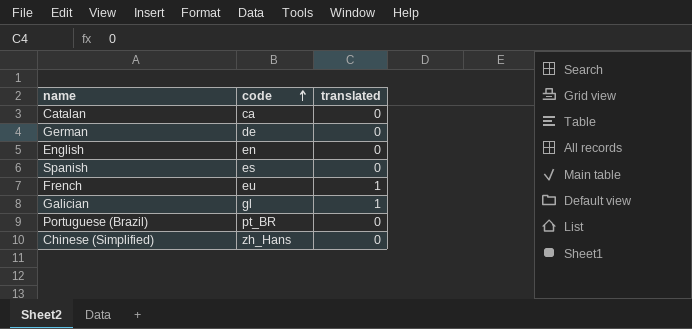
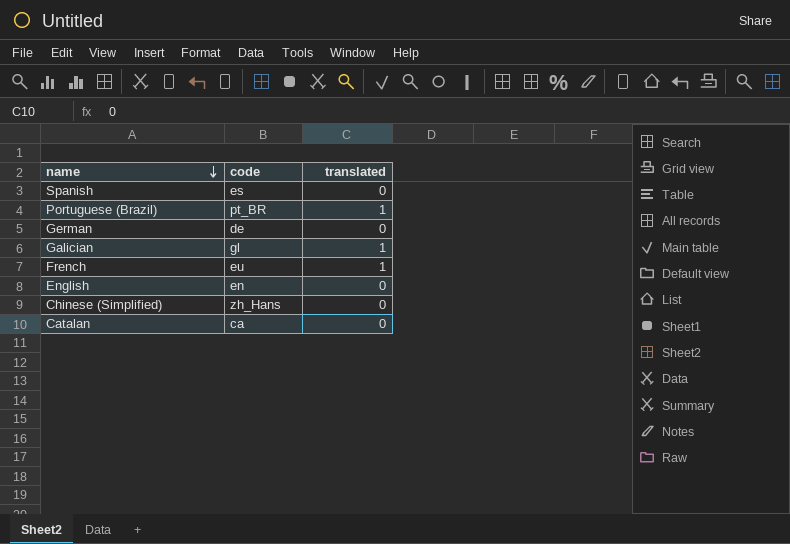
row order: code ascending -> name descending
Portuguese (Brazil) | translated: 0 -> 1

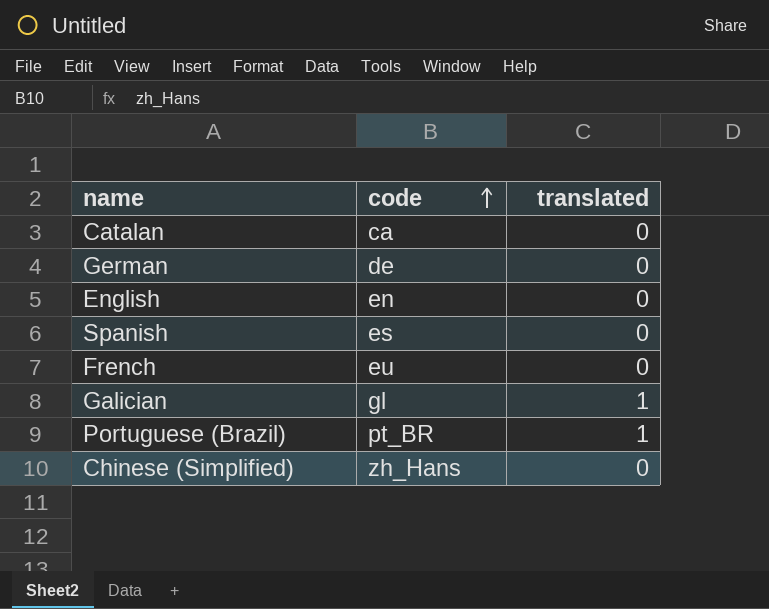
row order: name descending -> code ascending
French | translated: 1 -> 0

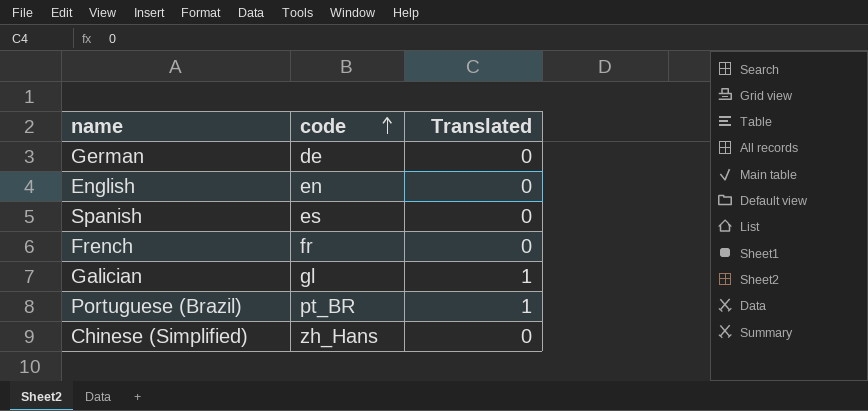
column name: translated -> Translated
row Catalan: ca | 0 -> none
French | code: eu -> fr

